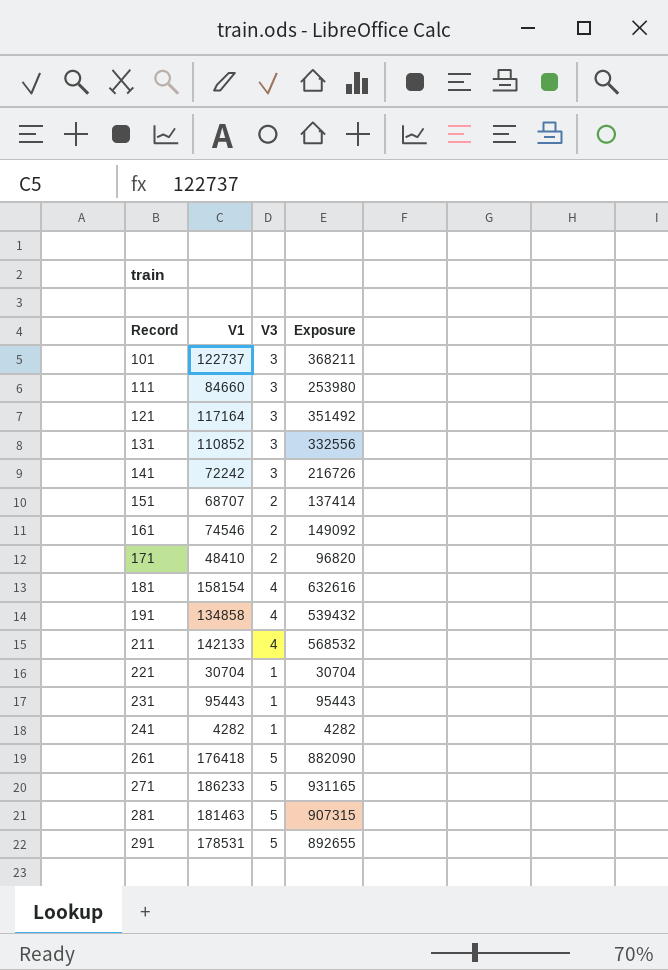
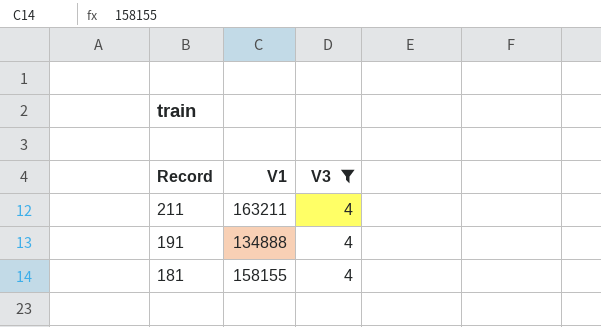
filter: none -> V3 = 4
row order: Record ascending -> Record descending
column Exposure | formula: [V1] * [V3] -> none
211 | V1: 142133 -> 163211
191 | V1: 134858 -> 134888
181 | V1: 158154 -> 158155

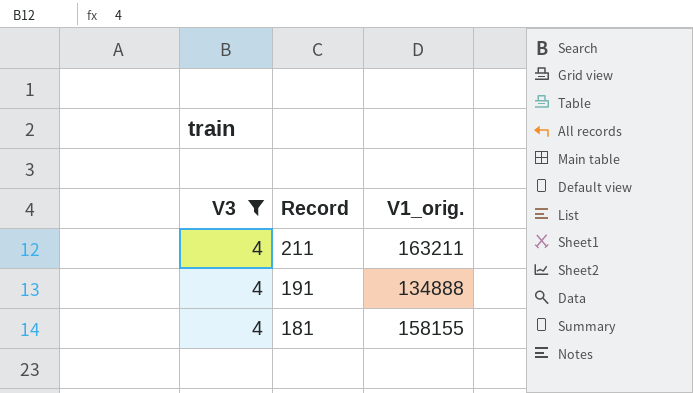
column V3 | position: 3 -> 1
column name: V1 -> V1_orig.

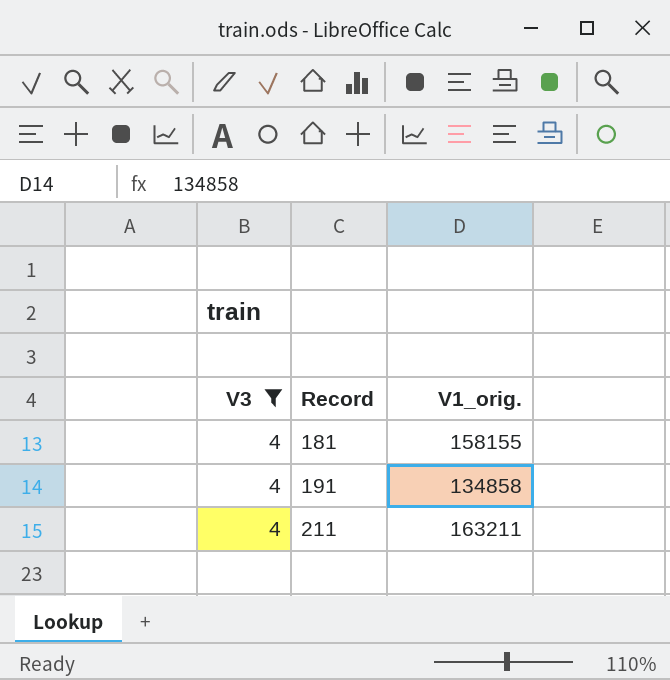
row order: Record descending -> Record ascending
191 | V1_orig.: 134888 -> 134858

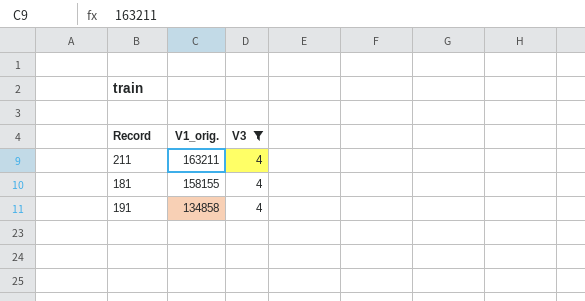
row order: Record ascending -> V1_orig. descending
column V3 | position: 1 -> 3

